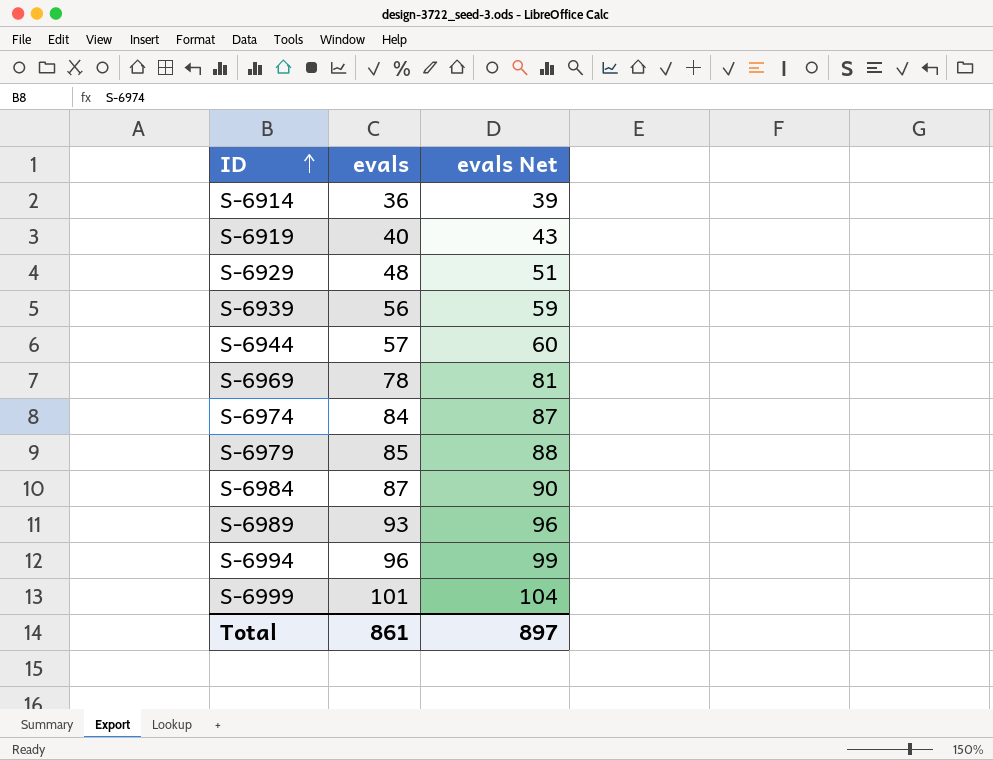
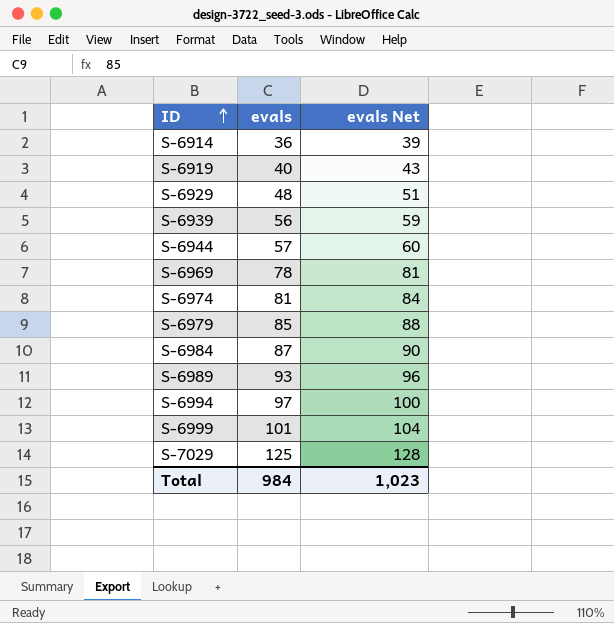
S-6974 | evals: 84 -> 81
S-6974 | evals Net: 87 -> 84
S-6994 | evals: 96 -> 97
S-6994 | evals Net: 99 -> 100
row S-7029: none -> 125 | 128
Total | evals: 861 -> 984
Total | evals Net: 897 -> 1,023

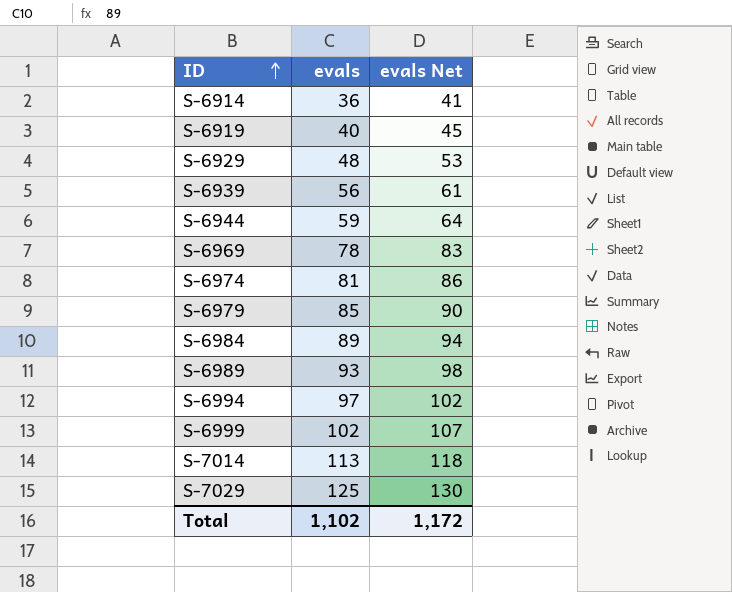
column evals Net | formula: [evals] + 3 -> [evals] + 5
S-6944 | evals: 57 -> 59
S-6984 | evals: 87 -> 89
S-6999 | evals: 101 -> 102
row S-7014: none -> 113 | 118
Total | evals: 984 -> 1,102
Total | evals Net: 1,023 -> 1,172

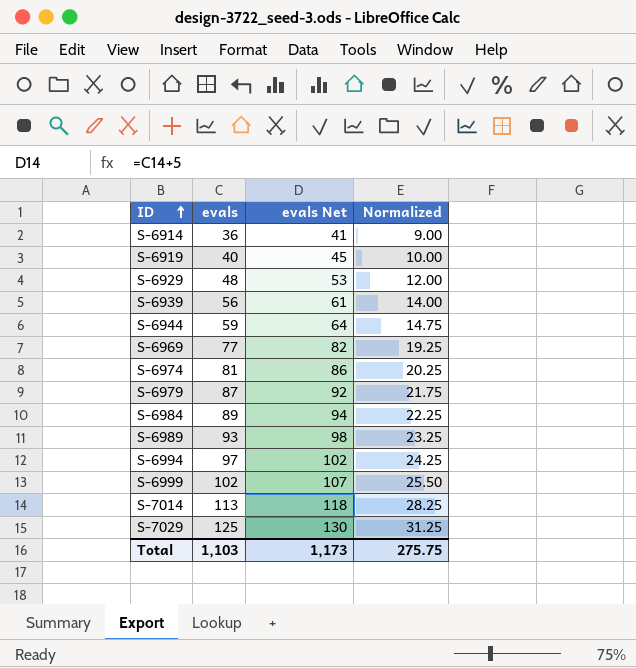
column Normalized | formula: none -> [evals] * 0.25
S-6969 | evals: 78 -> 77
S-6969 | evals Net: 83 -> 82
S-6979 | evals: 85 -> 87
S-6979 | evals Net: 90 -> 92
Total | evals: 1,102 -> 1,103
Total | evals Net: 1,172 -> 1,173

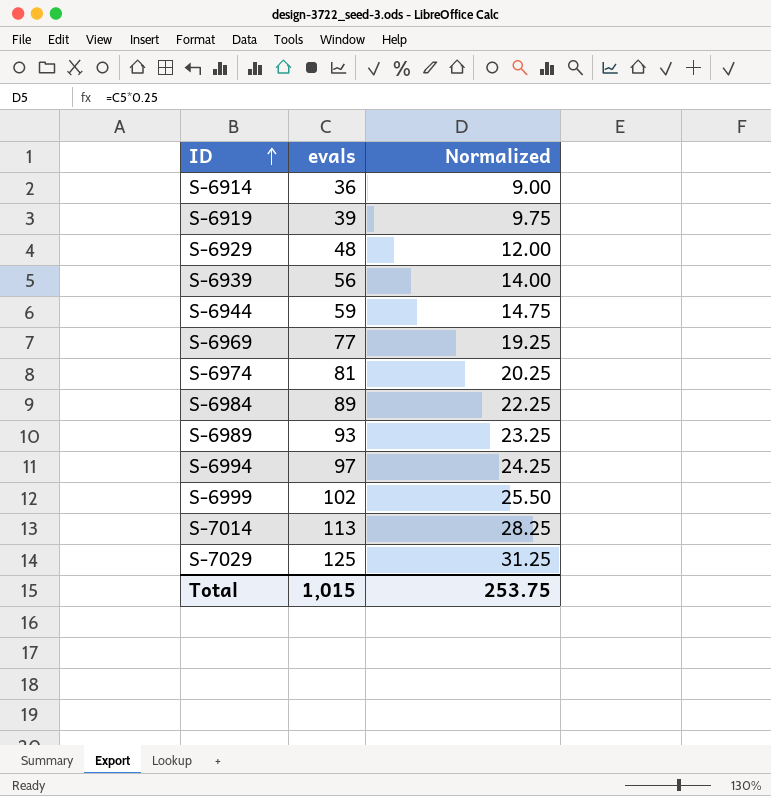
column evals Net | formula: [evals] + 5 -> none
row S-6979: 87 | 92 | 21.75 -> none
S-6919 | evals: 40 -> 39
S-6919 | Normalized: 10.00 -> 9.75
Total | evals: 1,103 -> 1,015
Total | Normalized: 275.75 -> 253.75

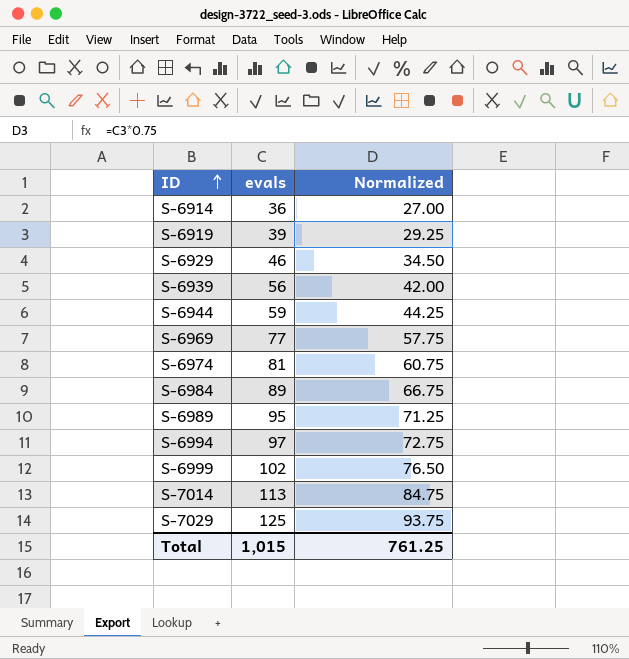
column Normalized | formula: [evals] * 0.25 -> [evals] * 0.75
S-6929 | evals: 48 -> 46
S-6989 | evals: 93 -> 95
Total | Normalized: 253.75 -> 761.25

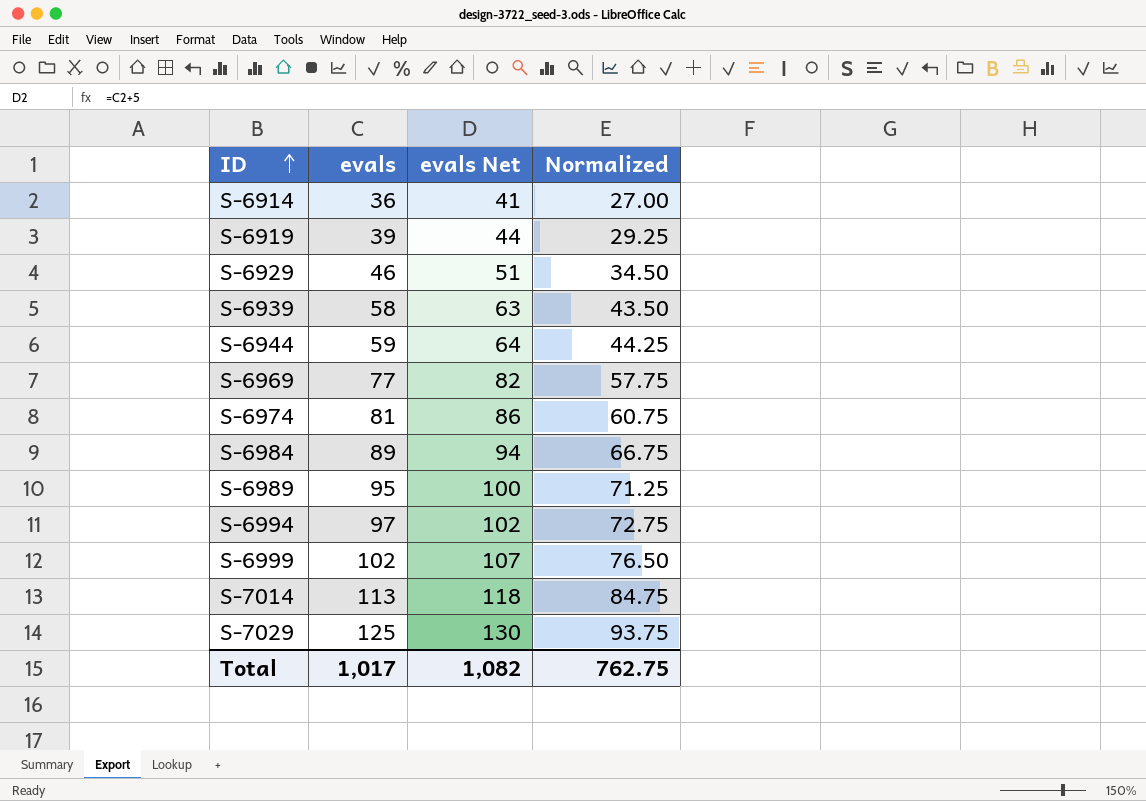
column evals Net | formula: none -> [evals] + 5
S-6939 | evals: 56 -> 58
S-6939 | Normalized: 42.00 -> 43.50
Total | evals: 1,015 -> 1,017
Total | Normalized: 761.25 -> 762.75

